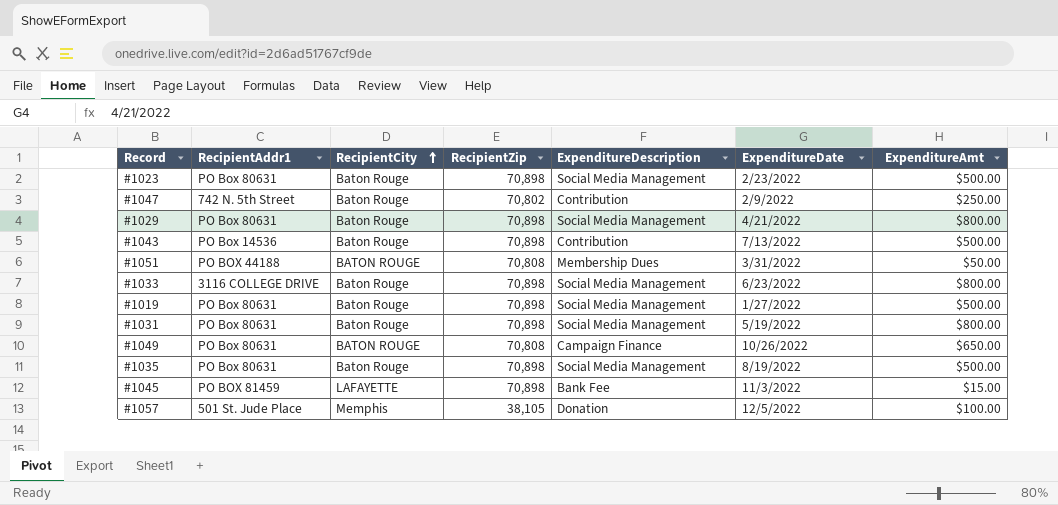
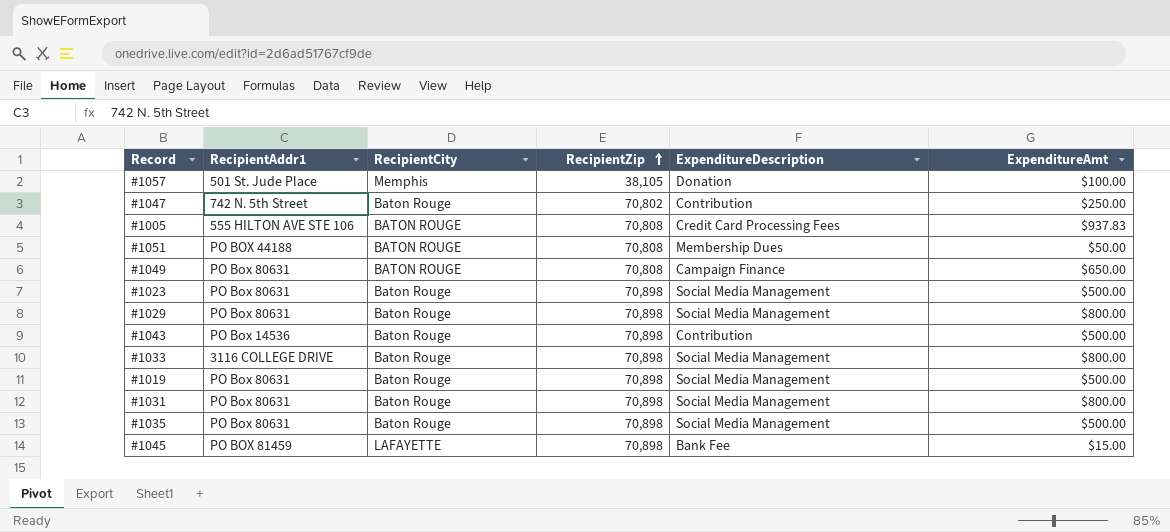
row order: RecipientCity ascending -> RecipientZip ascending
column ExpenditureDate | position: 6 -> none
row #1005: none -> 555 HILTON AVE STE 106 | BATON ROUGE | 70,808 | Credit Card Processing Fees | $937.83

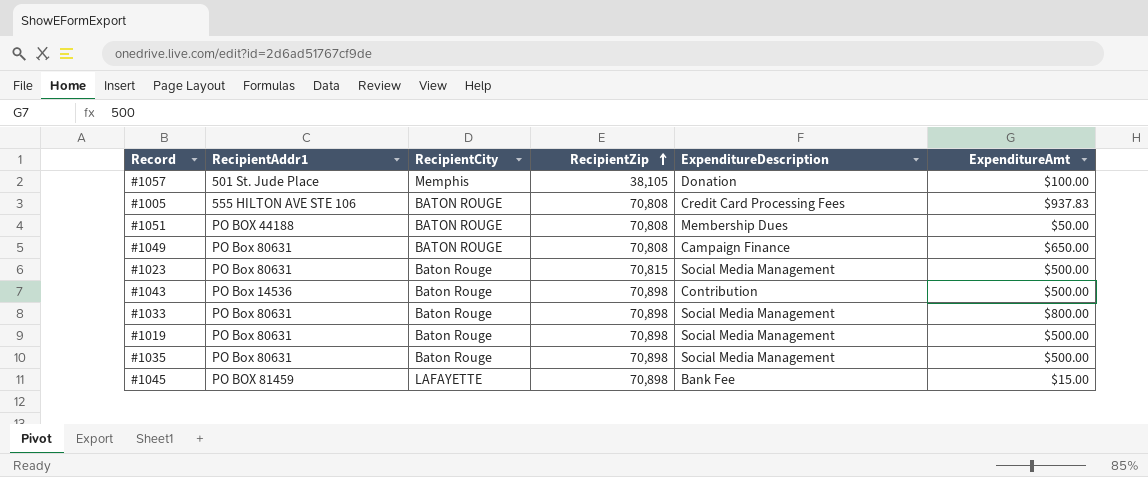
row #1047: 742 N. 5th Street | Baton Rouge | 70,802 | Contribution | $250.00 -> none
row #1029: PO Box 80631 | Baton Rouge | 70,898 | Social Media Management | $800.00 -> none
row #1031: PO Box 80631 | Baton Rouge | 70,898 | Social Media Management | $800.00 -> none
#1023 | RecipientZip: 70,898 -> 70,815
#1033 | RecipientAddr1: 3116 COLLEGE DRIVE -> PO Box 80631

